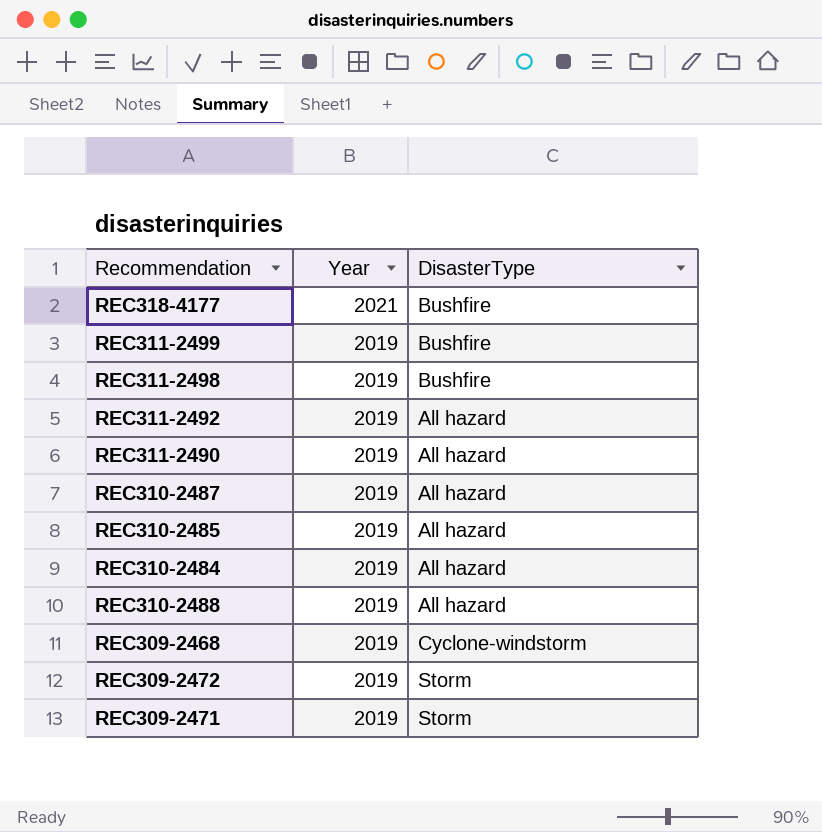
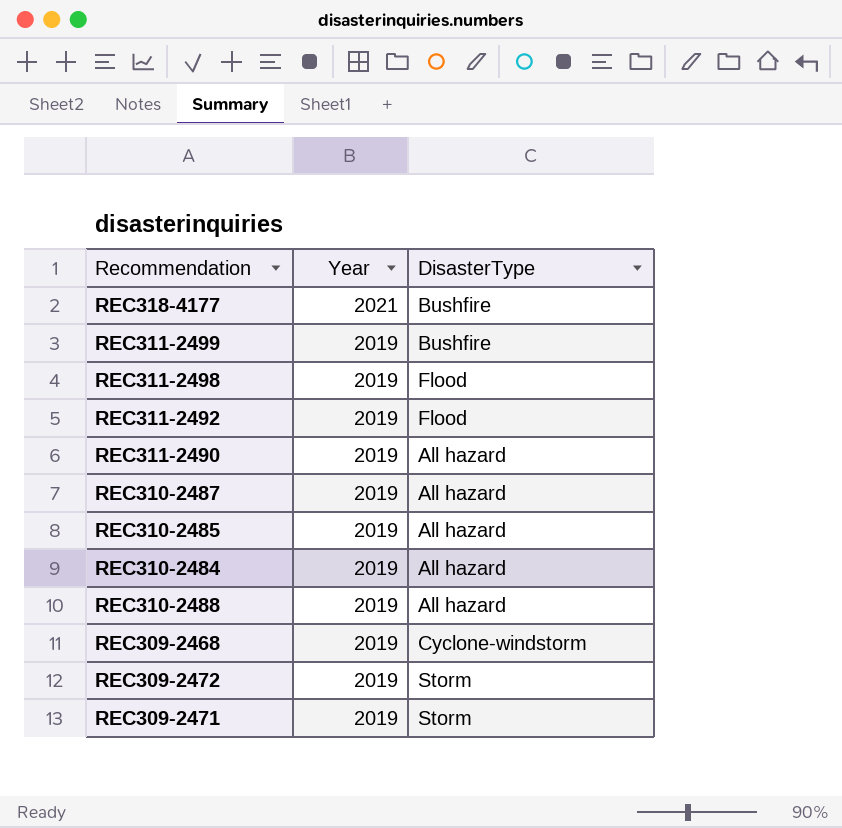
REC311-2498 | DisasterType: Bushfire -> Flood
REC311-2492 | DisasterType: All hazard -> Flood

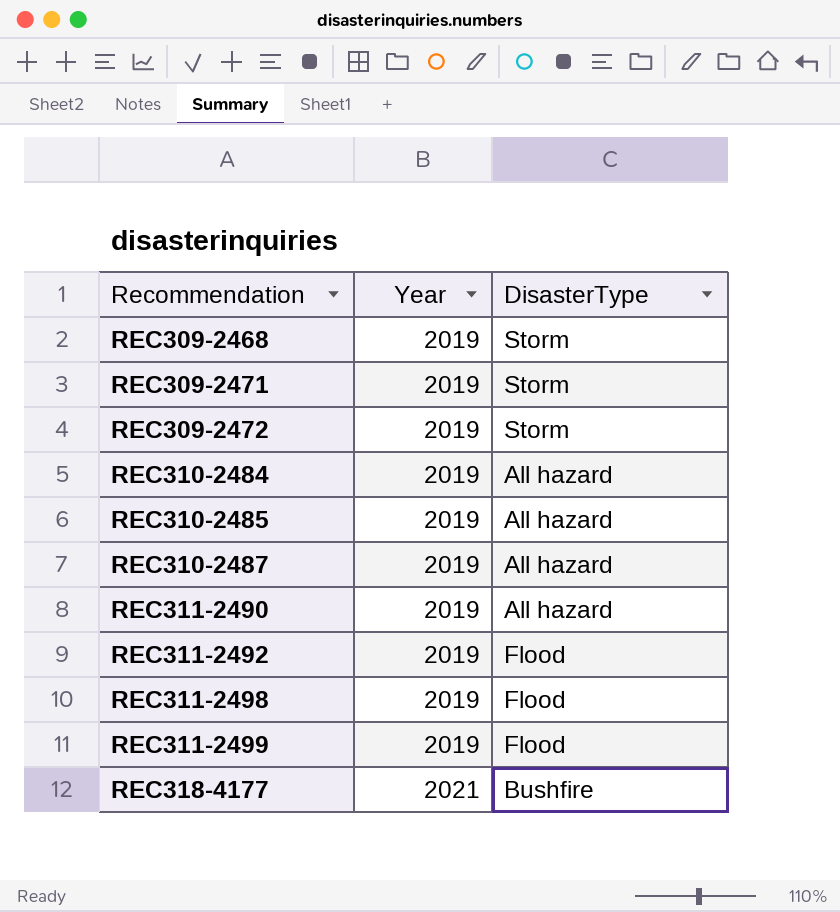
row order: Year descending -> Recommendation ascending
row REC310-2488: 2019 | All hazard -> none
REC309-2468 | DisasterType: Cyclone-windstorm -> Storm
REC311-2499 | DisasterType: Bushfire -> Flood

